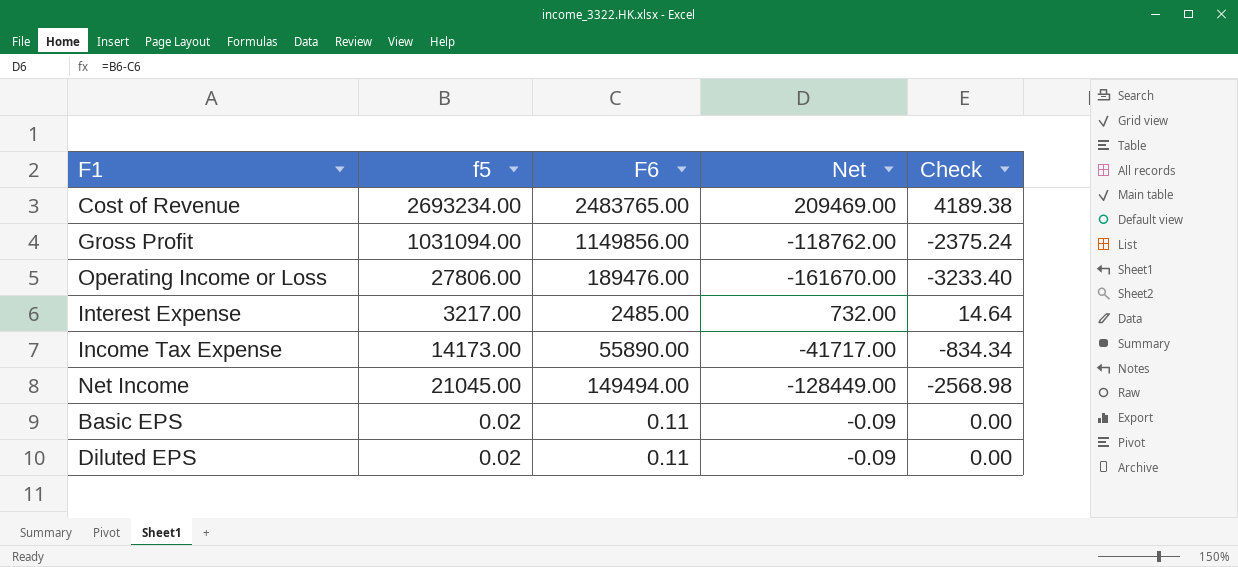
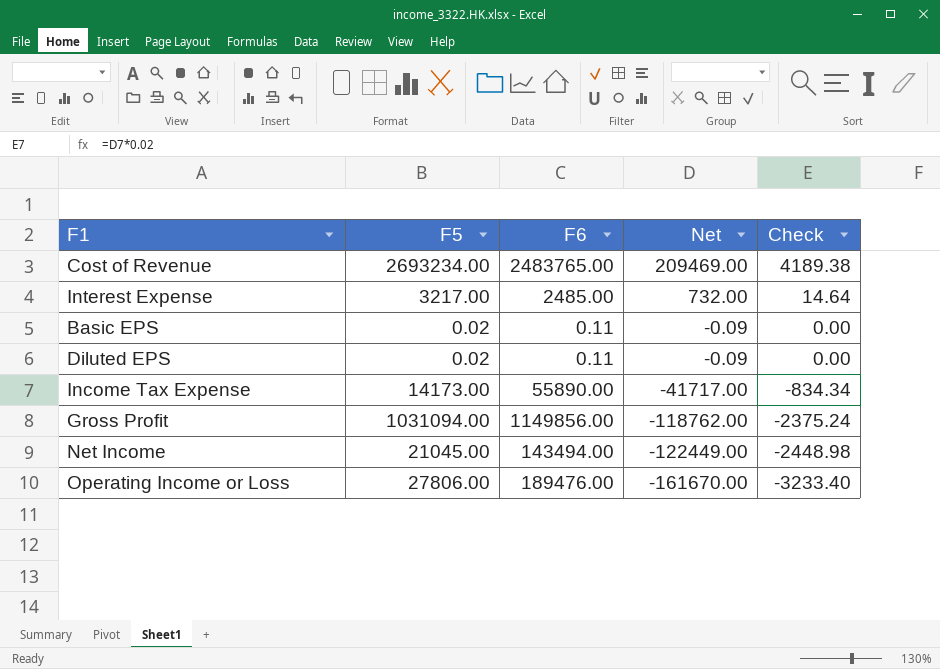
row order: none -> Net descending
column name: f5 -> F5
Net Income | F6: 149494.00 -> 143494.00
Net Income | Net: -128449.00 -> -122449.00
Net Income | Check: -2568.98 -> -2448.98

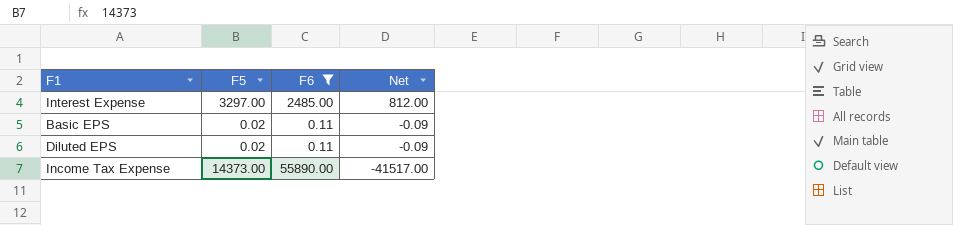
filter: none -> F6 <= 55890.00
column Check | formula: [Net] * 0.02 -> none
Interest Expense | F5: 3217.00 -> 3297.00
Interest Expense | Net: 732.00 -> 812.00
Income Tax Expense | F5: 14173.00 -> 14373.00
Income Tax Expense | Net: -41717.00 -> -41517.00

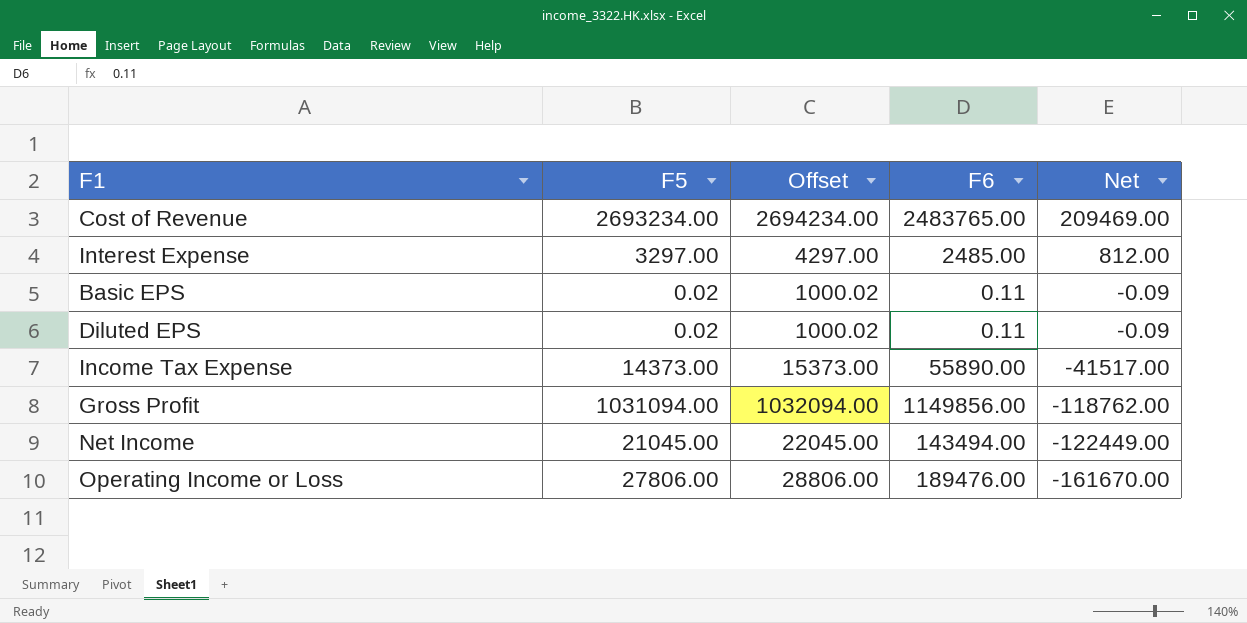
filter: F6 <= 55890.00 -> none
column Offset | formula: none -> [F5] + 1000

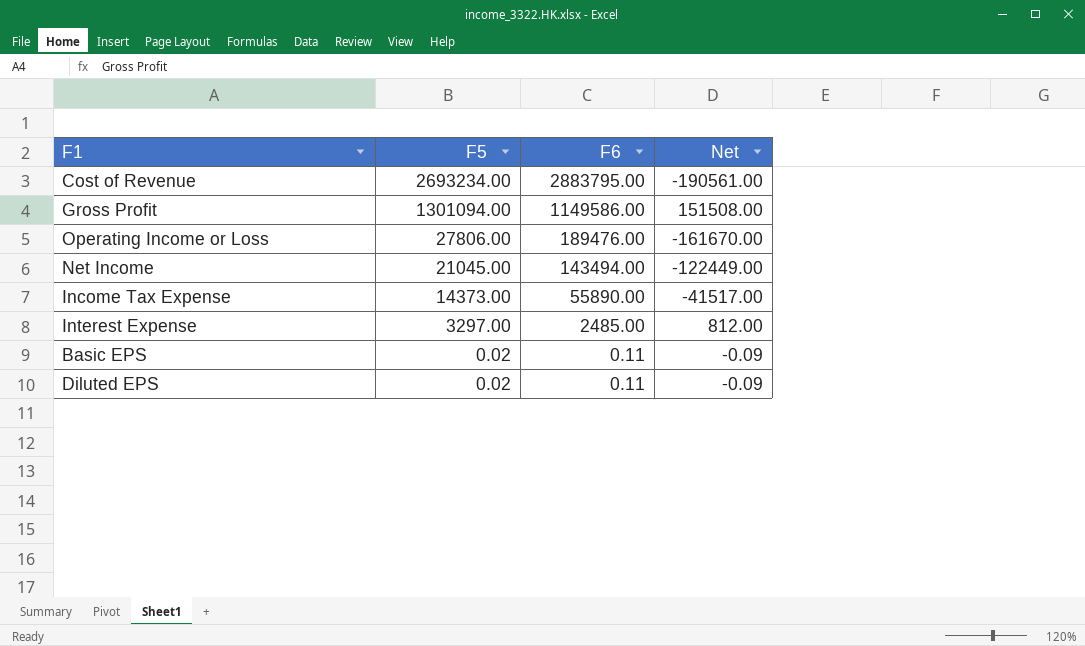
row order: Net descending -> F5 descending
column Offset | formula: [F5] + 1000 -> none
Cost of Revenue | F6: 2483765.00 -> 2883795.00
Cost of Revenue | Net: 209469.00 -> -190561.00
Gross Profit | F5: 1031094.00 -> 1301094.00
Gross Profit | F6: 1149856.00 -> 1149586.00
Gross Profit | Net: -118762.00 -> 151508.00

